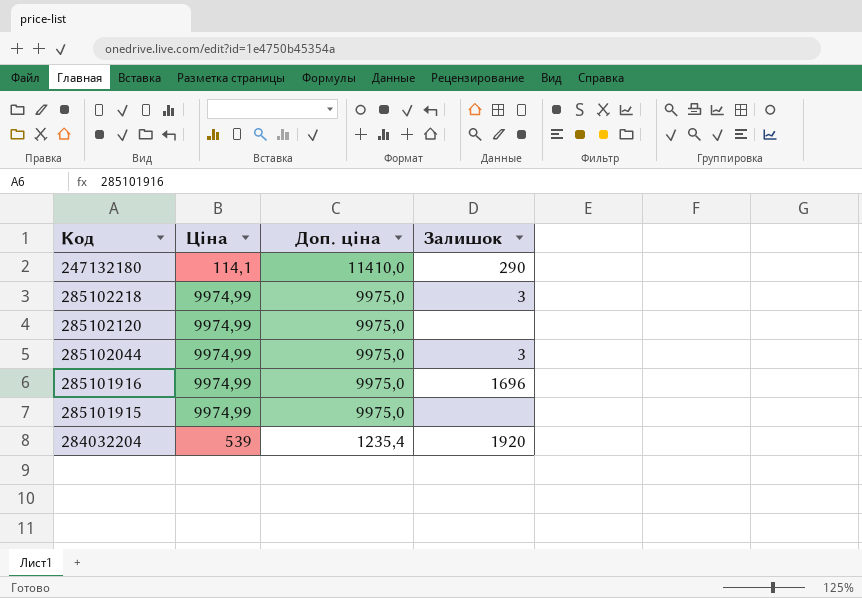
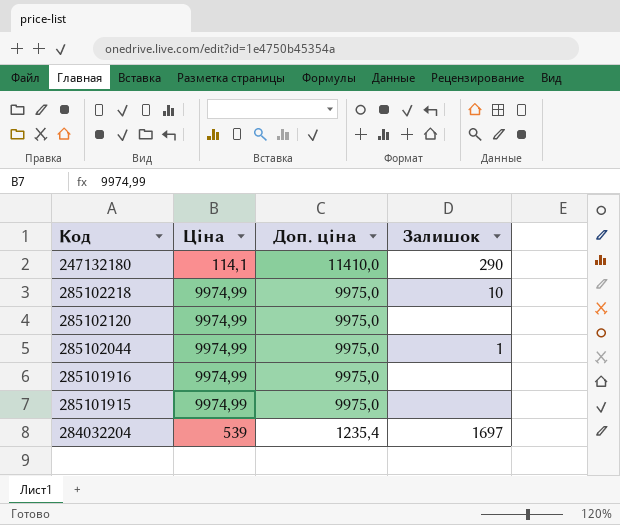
285102218 | Залишок: 3 -> 10
285102044 | Залишок: 3 -> 1
285101916 | Залишок: 1696 -> none
284032204 | Залишок: 1920 -> 1697

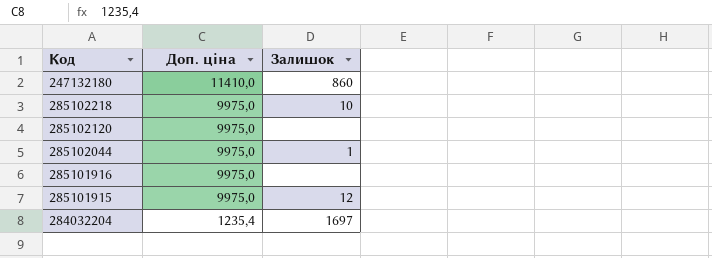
column Ціна | position: 2 -> none
247132180 | Залишок: 290 -> 860
285101915 | Залишок: none -> 12

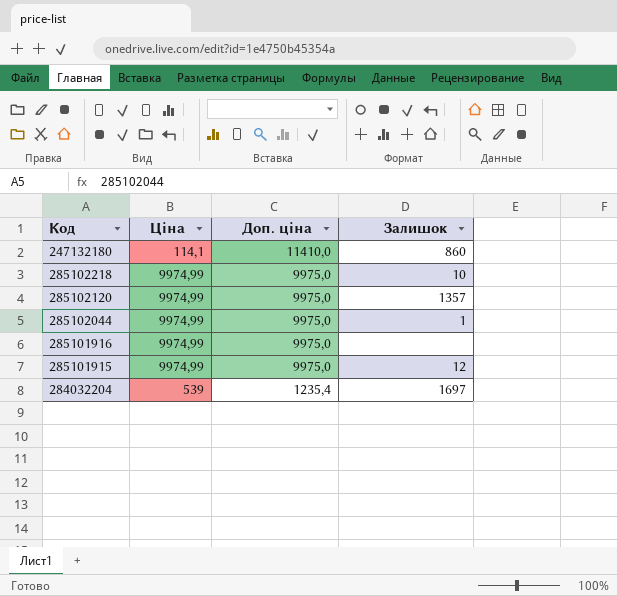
column Ціна | position: none -> 2
285102120 | Залишок: none -> 1357

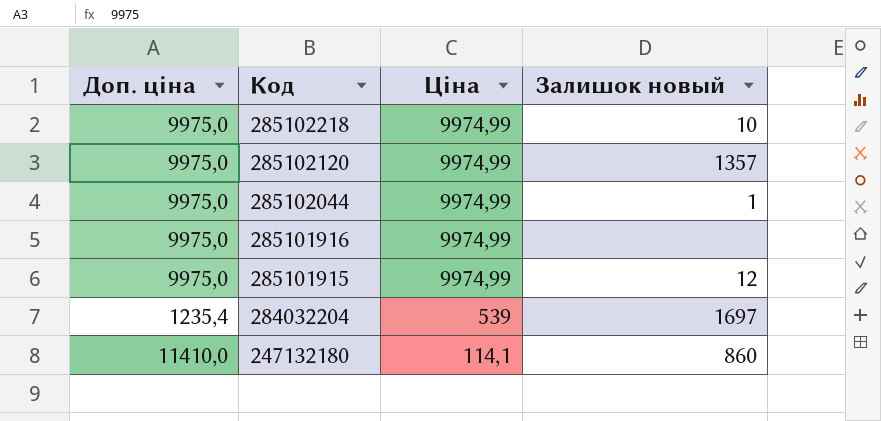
row order: Доп. ціна descending -> Код descending
column Доп. ціна | position: 3 -> 1
column name: Залишок -> Залишок новый

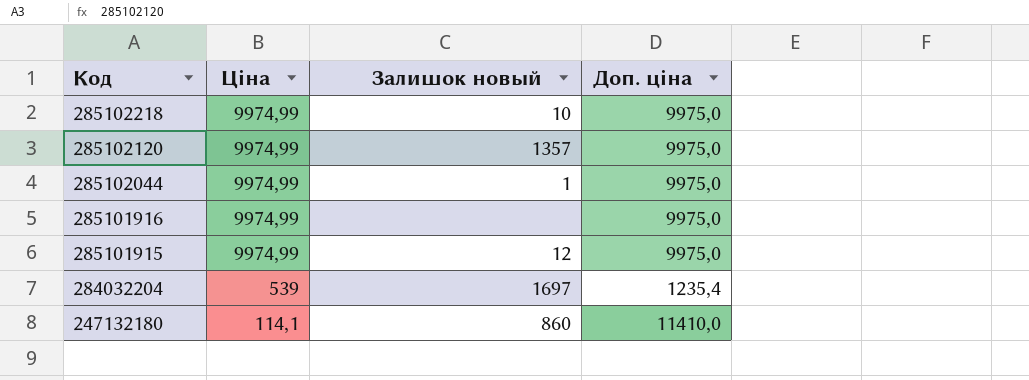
column Доп. ціна | position: 1 -> 4

